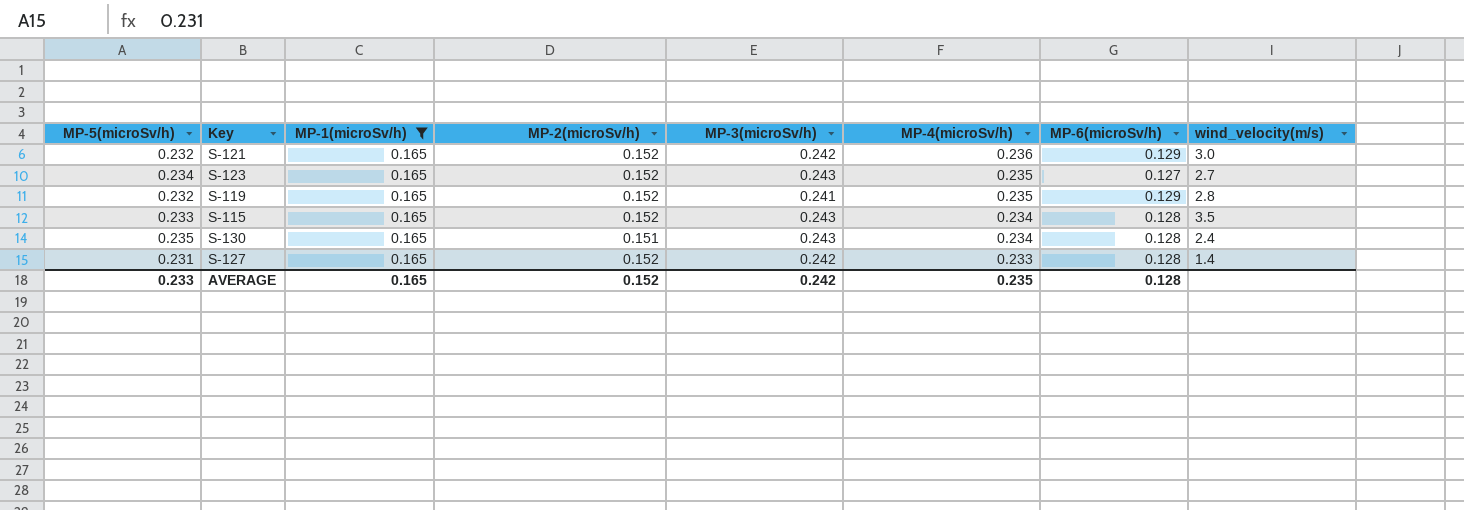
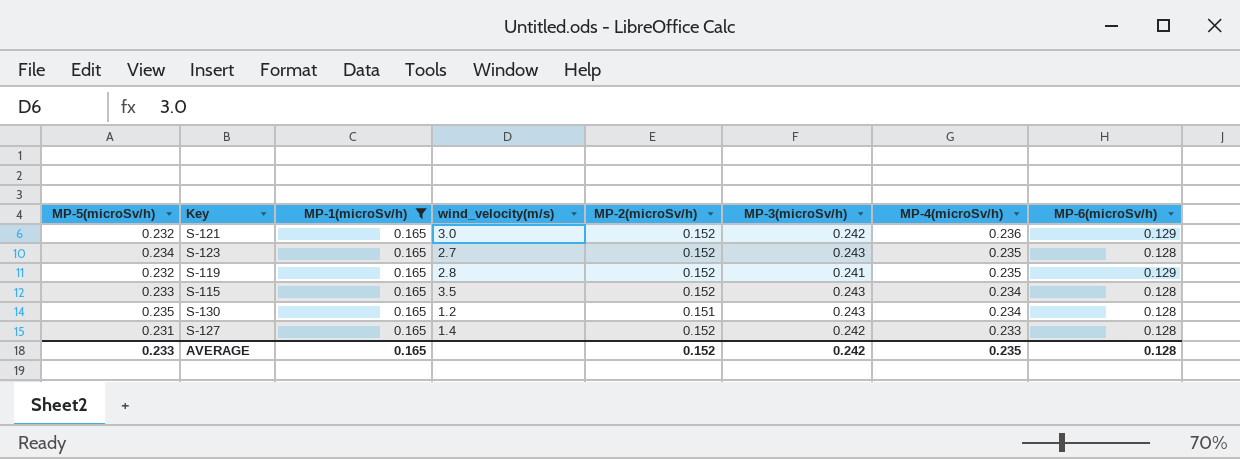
column wind_velocity(m/s) | position: 8 -> 4
S-123 | MP-6(microSv/h): 0.127 -> 0.128
S-130 | wind_velocity(m/s): 2.4 -> 1.2

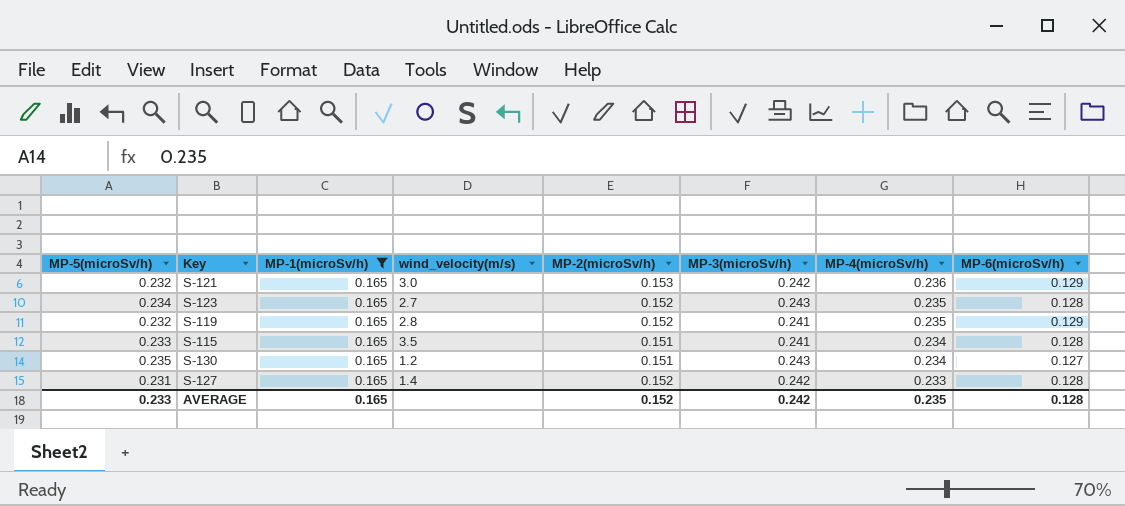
S-121 | MP-2(microSv/h): 0.152 -> 0.153
S-115 | MP-2(microSv/h): 0.152 -> 0.151
S-115 | MP-3(microSv/h): 0.243 -> 0.241
S-130 | MP-6(microSv/h): 0.128 -> 0.127

